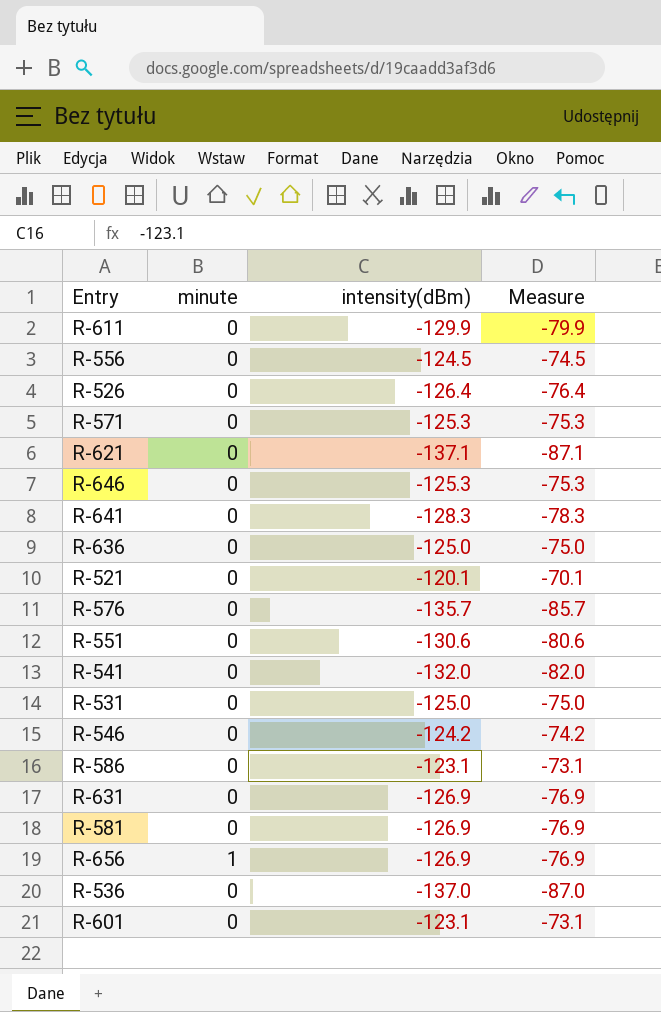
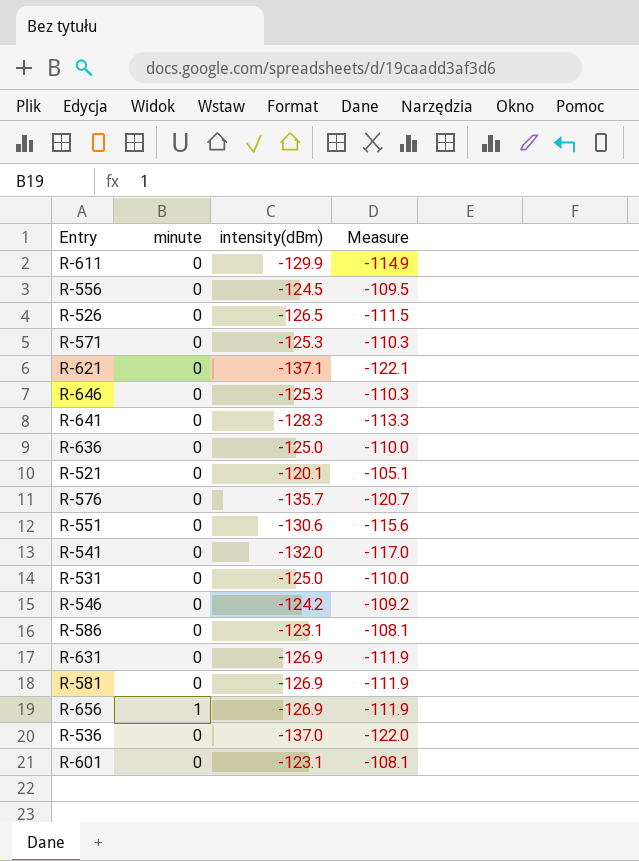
column Measure | formula: [intensity(dBm)] + 50 -> [intensity(dBm)] + 15
R-526 | intensity(dBm): -126.4 -> -126.5

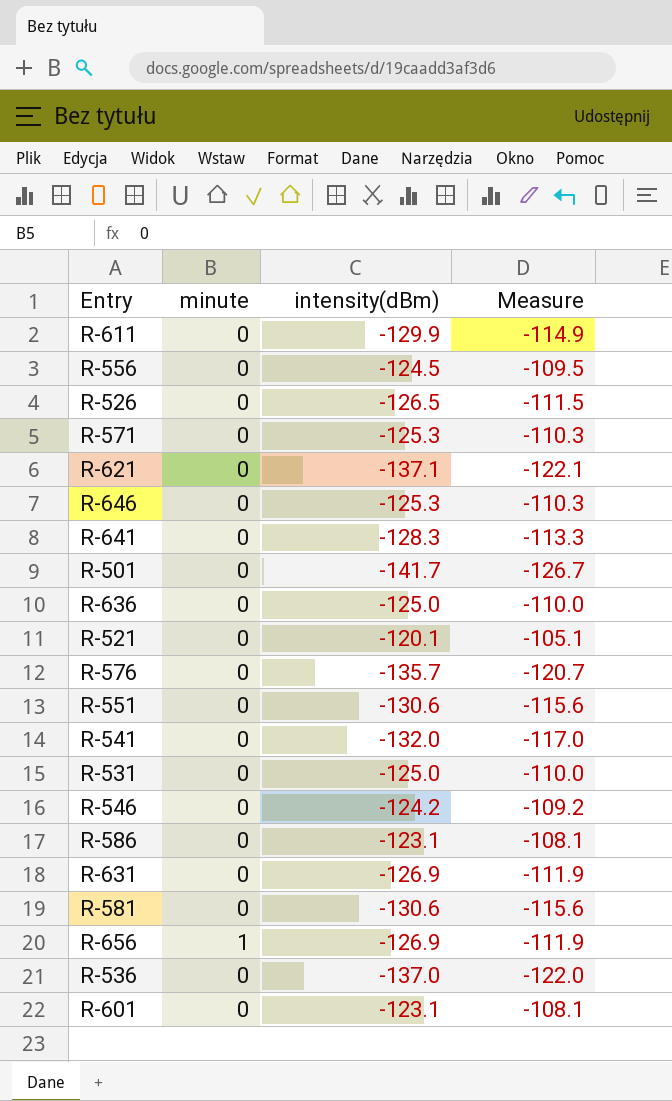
row R-501: none -> 0 | -141.7 | -126.7
R-581 | intensity(dBm): -126.9 -> -130.6
R-581 | Measure: -111.9 -> -115.6

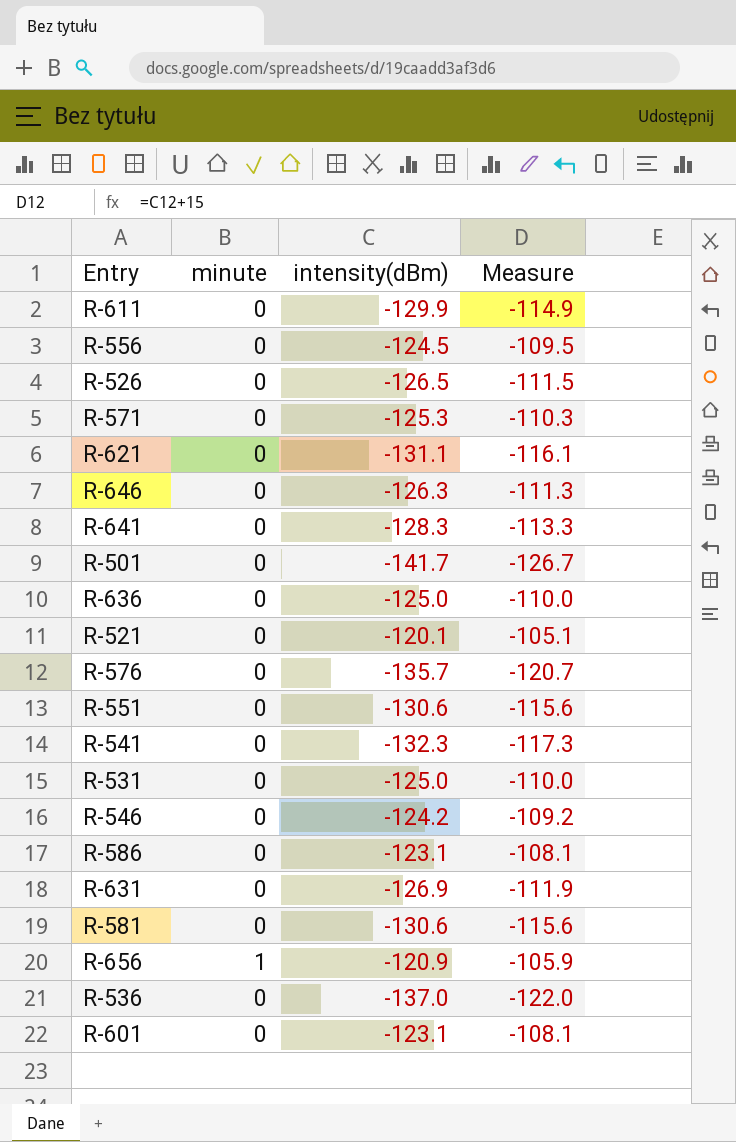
R-621 | intensity(dBm): -137.1 -> -131.1
R-621 | Measure: -122.1 -> -116.1
R-646 | intensity(dBm): -125.3 -> -126.3
R-646 | Measure: -110.3 -> -111.3
R-541 | intensity(dBm): -132.0 -> -132.3
R-541 | Measure: -117.0 -> -117.3
R-656 | intensity(dBm): -126.9 -> -120.9
R-656 | Measure: -111.9 -> -105.9

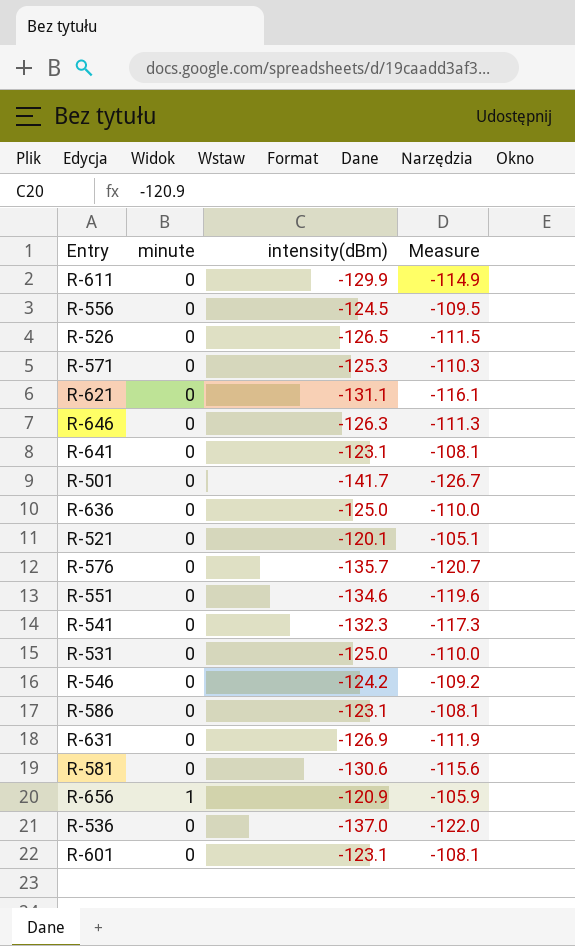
R-641 | intensity(dBm): -128.3 -> -123.1
R-641 | Measure: -113.3 -> -108.1
R-551 | intensity(dBm): -130.6 -> -134.6
R-551 | Measure: -115.6 -> -119.6

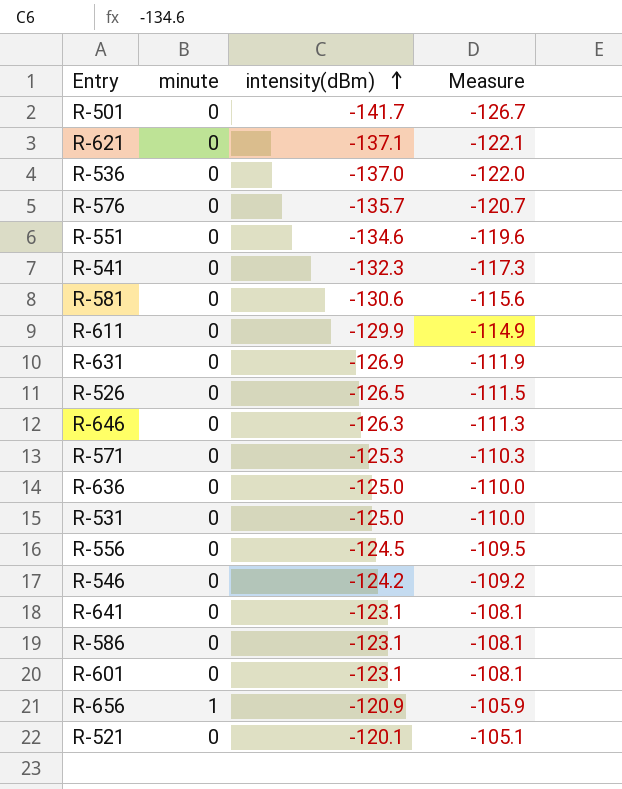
row order: none -> intensity(dBm) ascending
R-621 | intensity(dBm): -131.1 -> -137.1
R-621 | Measure: -116.1 -> -122.1

